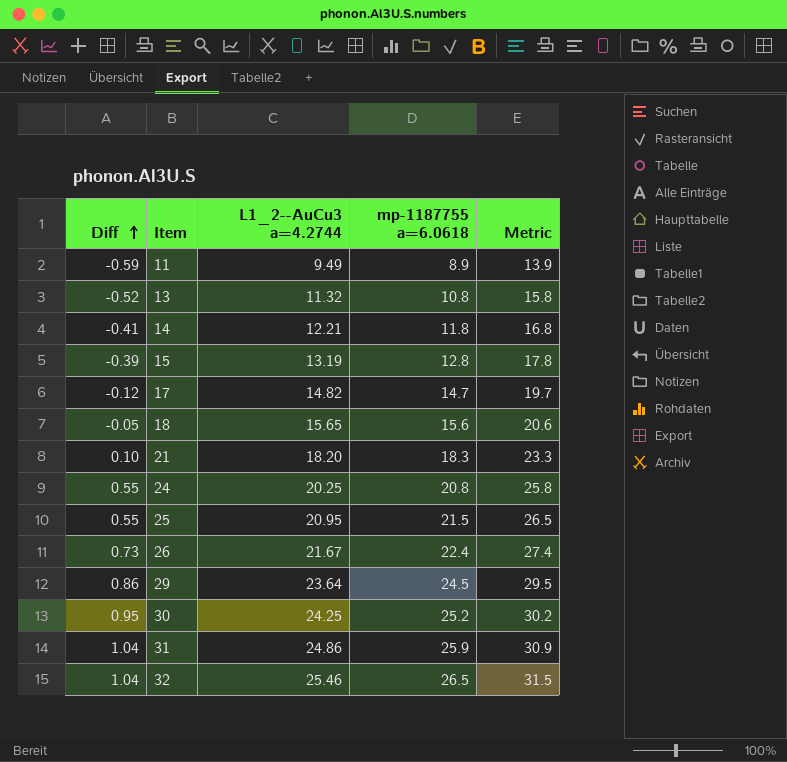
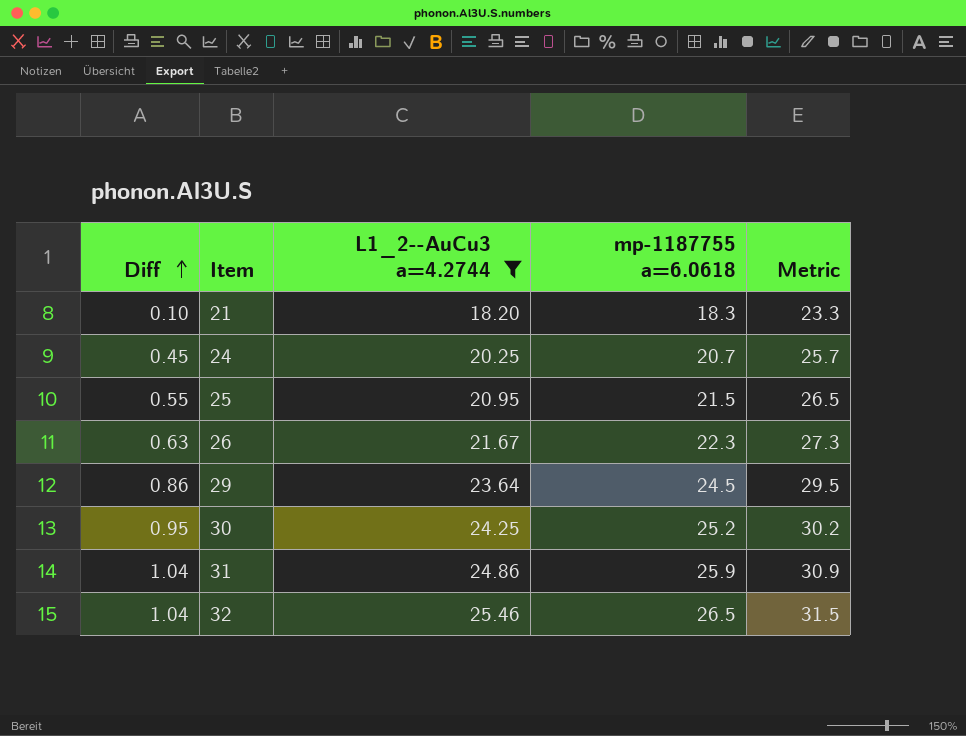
filter: none -> L1_2--AuCu3 a=4.2744 >= 18.20
24 | Diff: 0.55 -> 0.45
24 | mp-1187755 a=6.0618: 20.8 -> 20.7
24 | Metric: 25.8 -> 25.7
26 | Diff: 0.73 -> 0.63
26 | mp-1187755 a=6.0618: 22.4 -> 22.3
26 | Metric: 27.4 -> 27.3

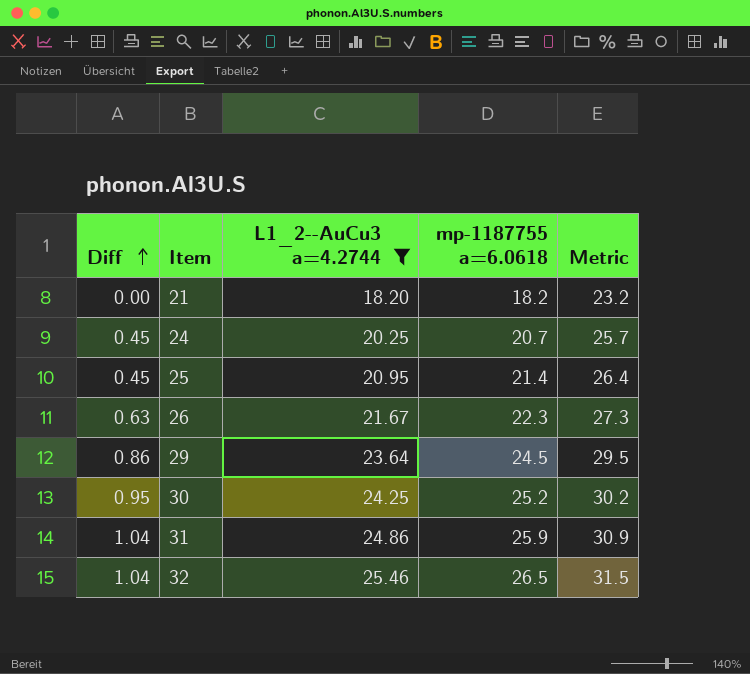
21 | Diff: 0.10 -> 0.00
21 | mp-1187755 a=6.0618: 18.3 -> 18.2
21 | Metric: 23.3 -> 23.2
25 | Diff: 0.55 -> 0.45
25 | mp-1187755 a=6.0618: 21.5 -> 21.4
25 | Metric: 26.5 -> 26.4

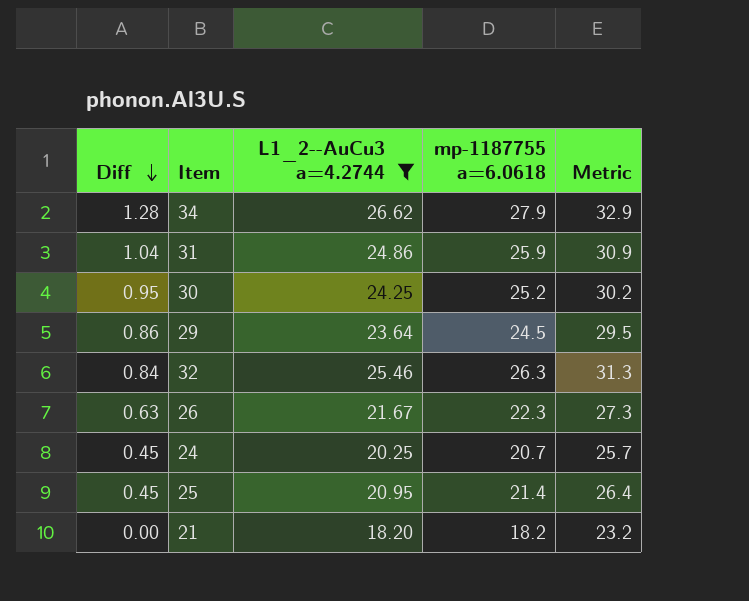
row order: Diff ascending -> Diff descending
row 34: none -> 1.28 | 26.62 | 27.9 | 32.9
32 | Diff: 1.04 -> 0.84
32 | mp-1187755 a=6.0618: 26.5 -> 26.3
32 | Metric: 31.5 -> 31.3

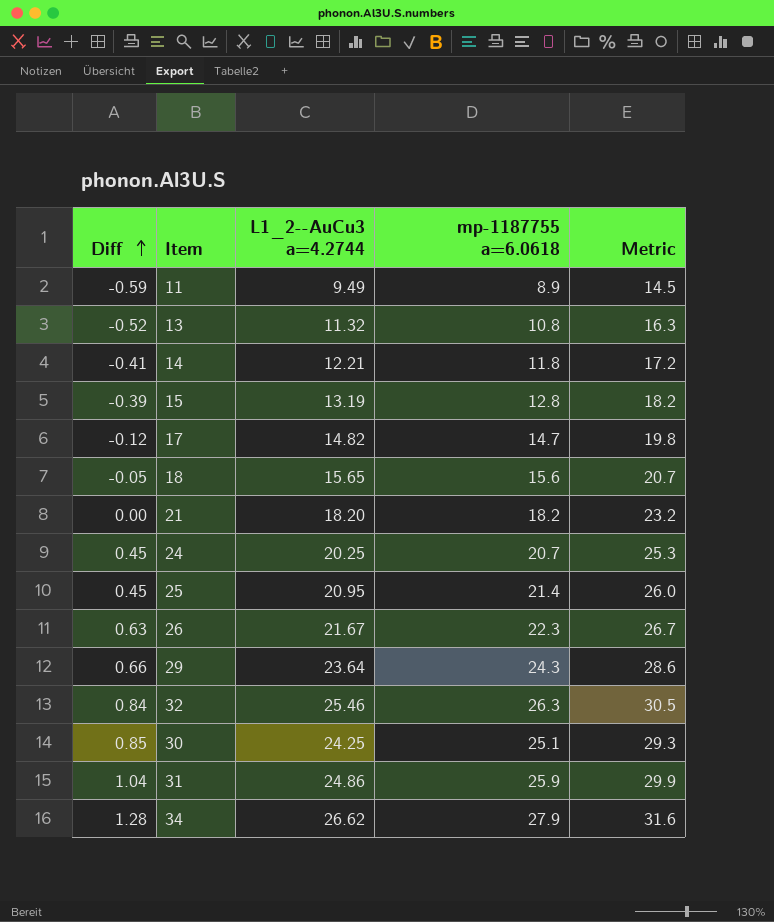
filter: L1_2--AuCu3 a=4.2744 >= 18.20 -> none
row order: Diff descending -> Diff ascending
column Metric | formula: [mp-1187755 a=6.0618] + 5 -> [L1_2--AuCu3 a=4.2744] + 5
29 | Diff: 0.86 -> 0.66
29 | mp-1187755 a=6.0618: 24.5 -> 24.3
30 | Diff: 0.95 -> 0.85
30 | mp-1187755 a=6.0618: 25.2 -> 25.1

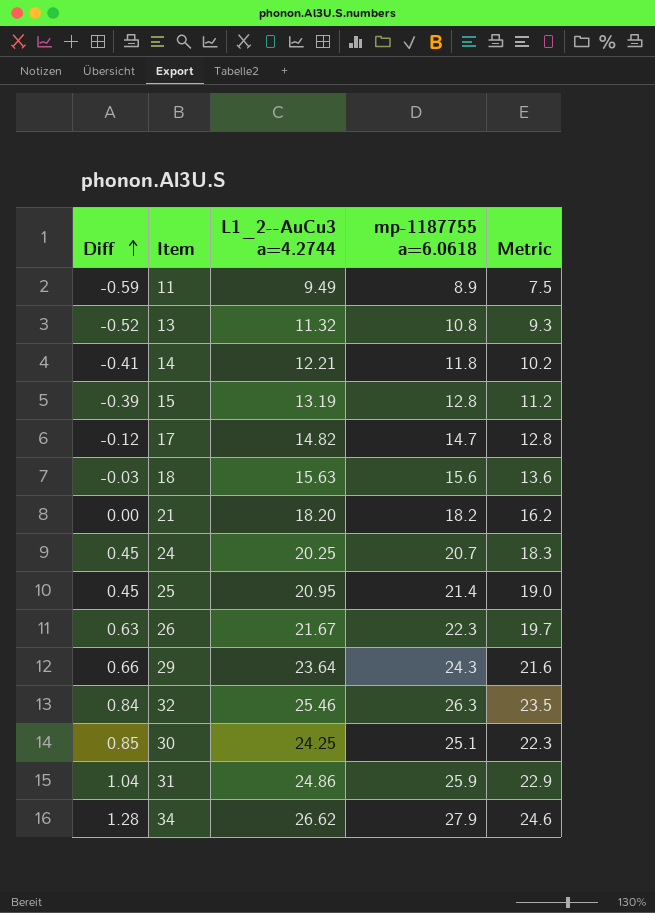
column Metric | formula: [L1_2--AuCu3 a=4.2744] + 5 -> [L1_2--AuCu3 a=4.2744] - 2
18 | Diff: -0.05 -> -0.03
18 | L1_2--AuCu3 a=4.2744: 15.65 -> 15.63

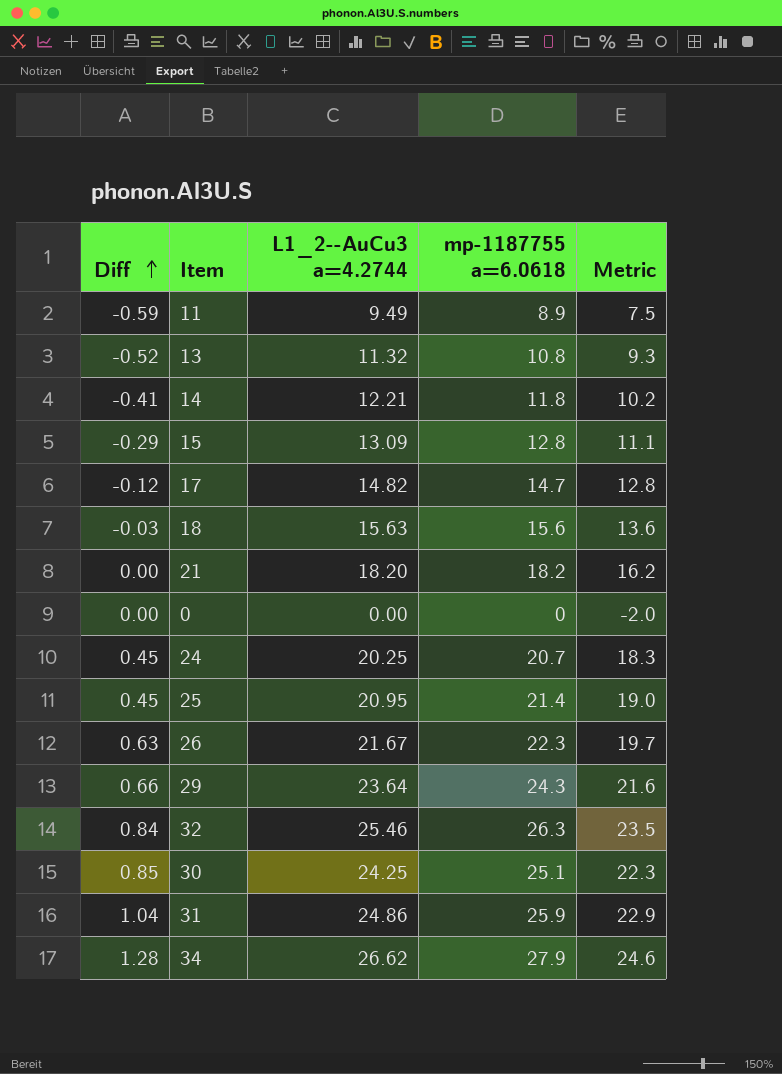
15 | Diff: -0.39 -> -0.29
15 | L1_2--AuCu3 a=4.2744: 13.19 -> 13.09
15 | Metric: 11.2 -> 11.1
row 0: none -> 0.00 | 0.00 | 0 | -2.0

